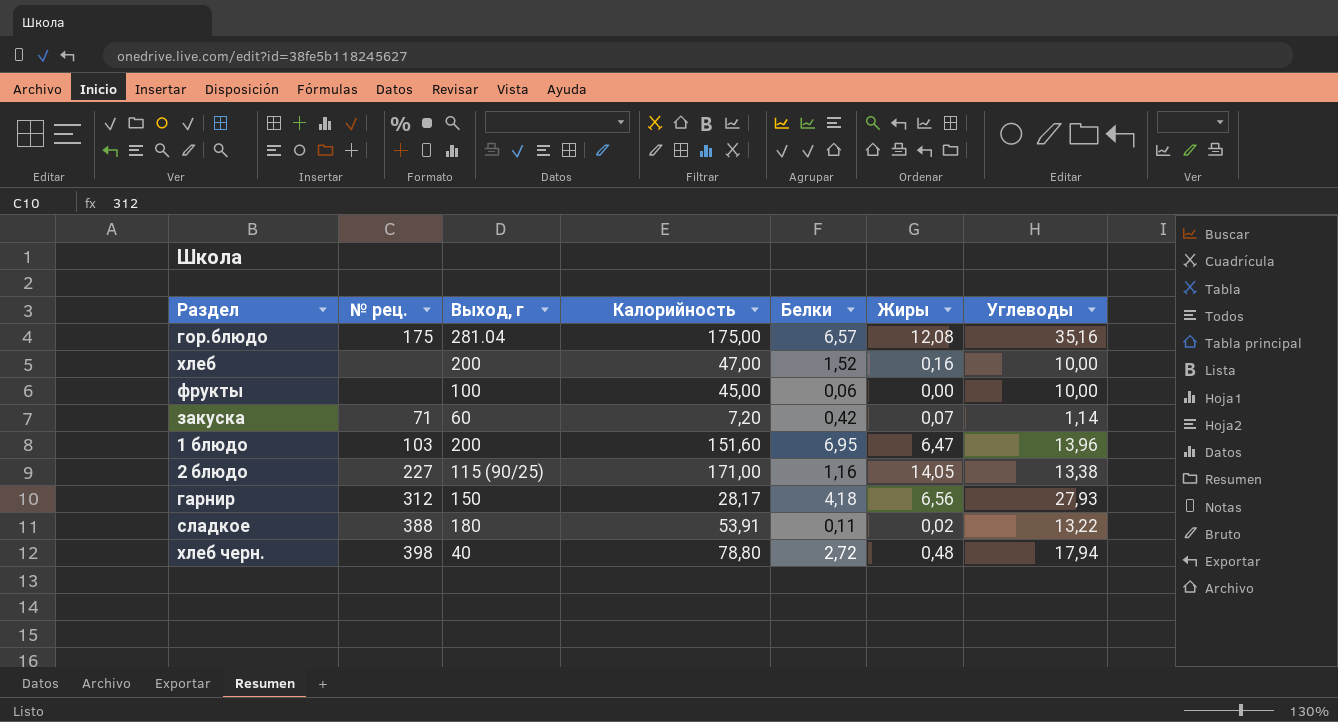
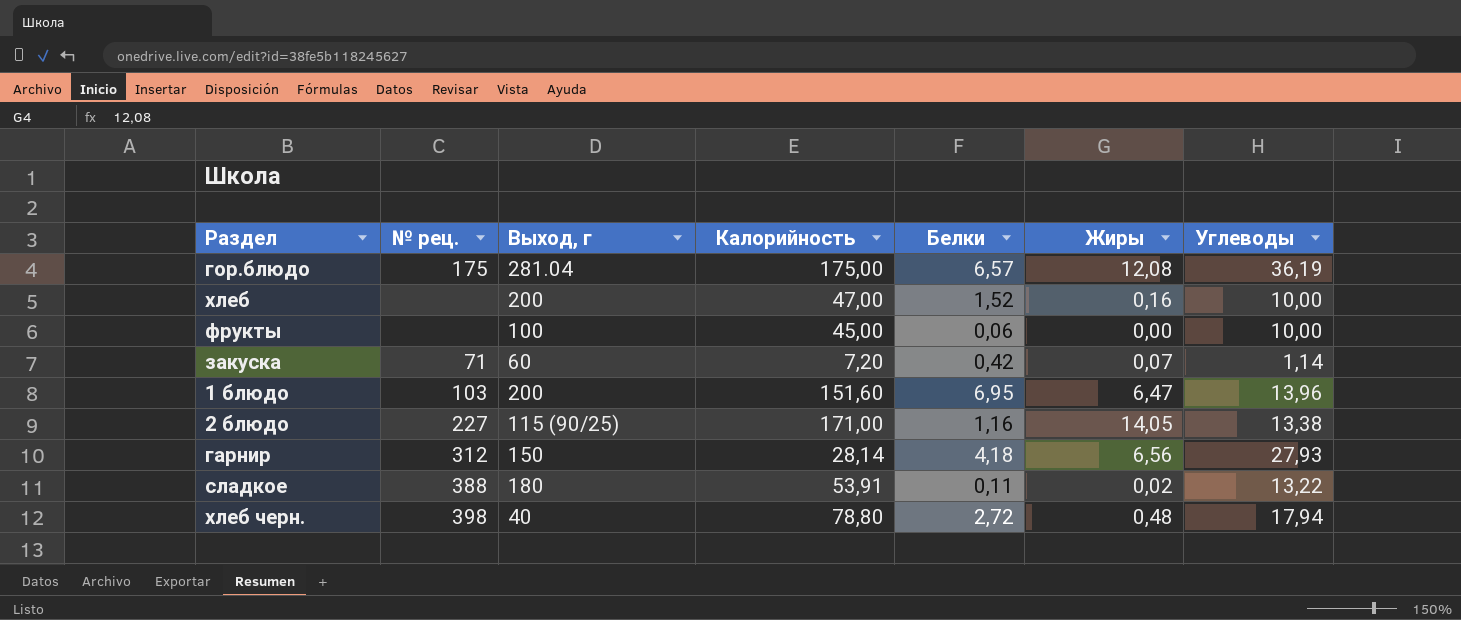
гор.блюдо | Углеводы: 35,16 -> 36,19
гарнир | Калорийность: 28,17 -> 28,14

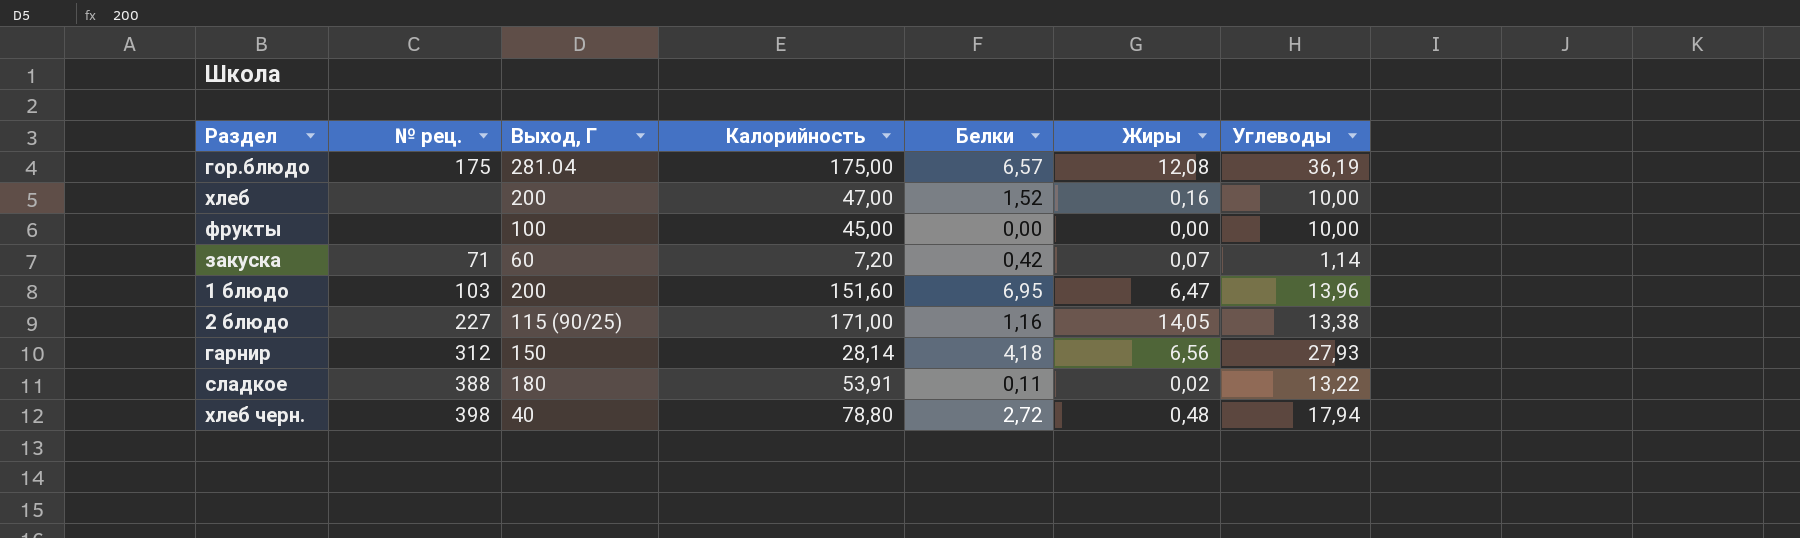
column name: Выход, г -> Выход, Г
фрукты | Белки: 0,06 -> 0,00

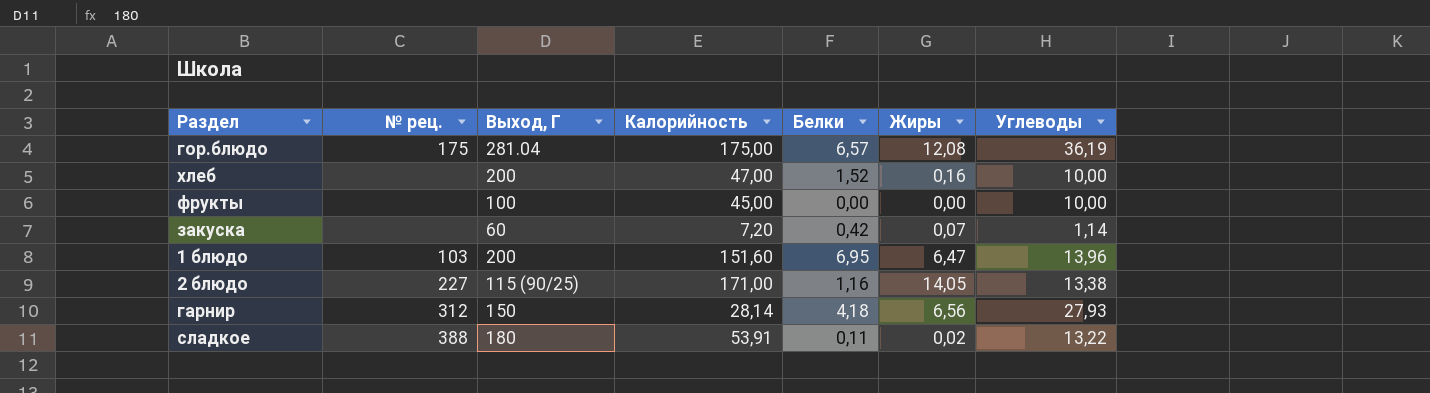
row хлеб черн.: 398 | 40 | 78,80 | 2,72 | 0,48 | 17,94 -> none
закуска | № рец.: 71 -> none

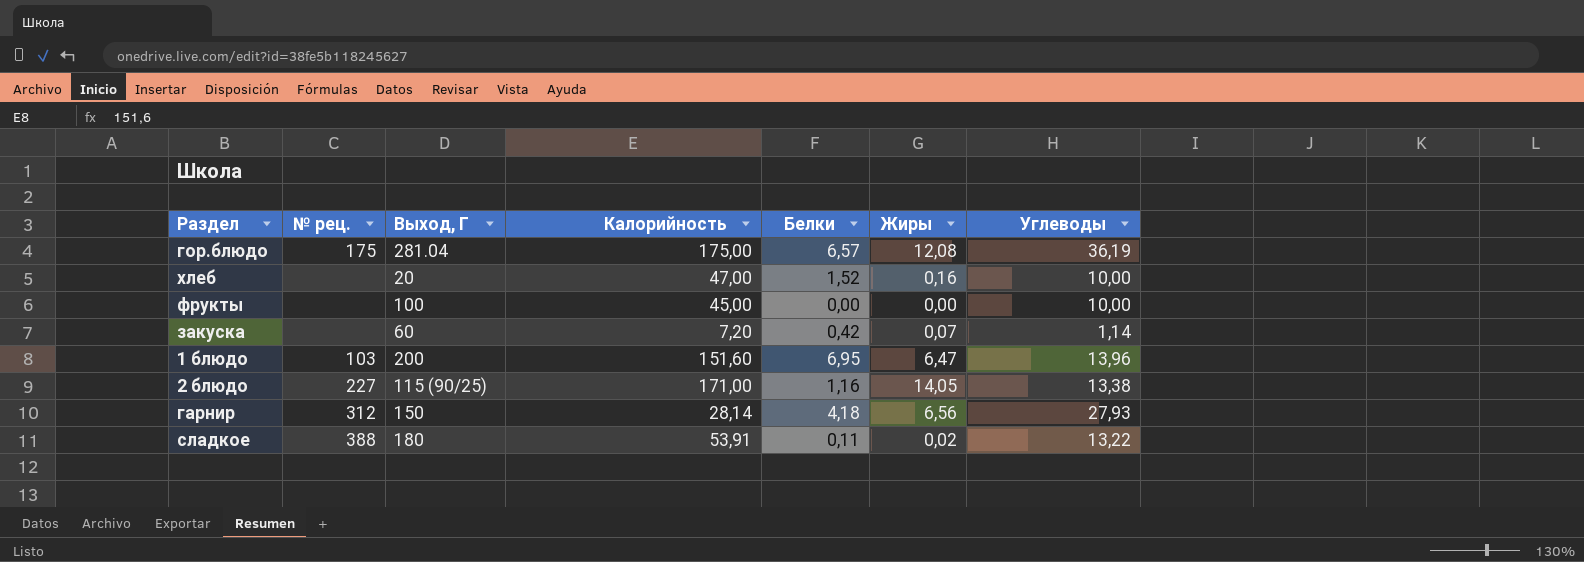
хлеб | Выход, Г: 200 -> 20

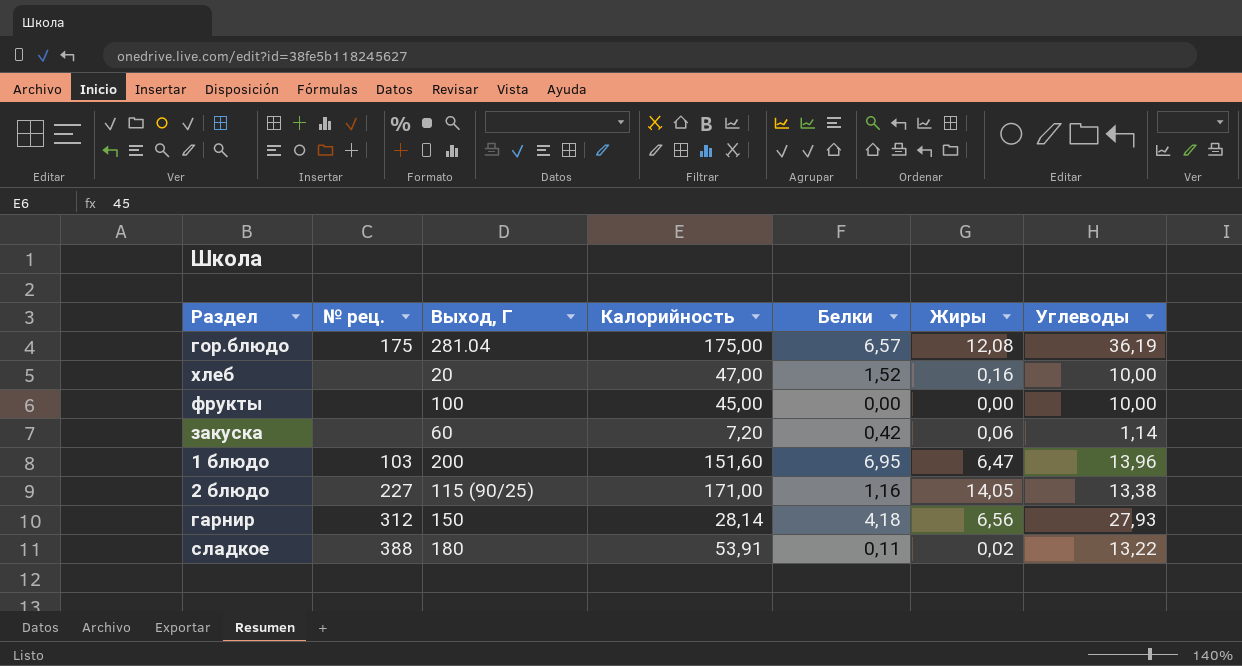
закуска | Жиры: 0,07 -> 0,06

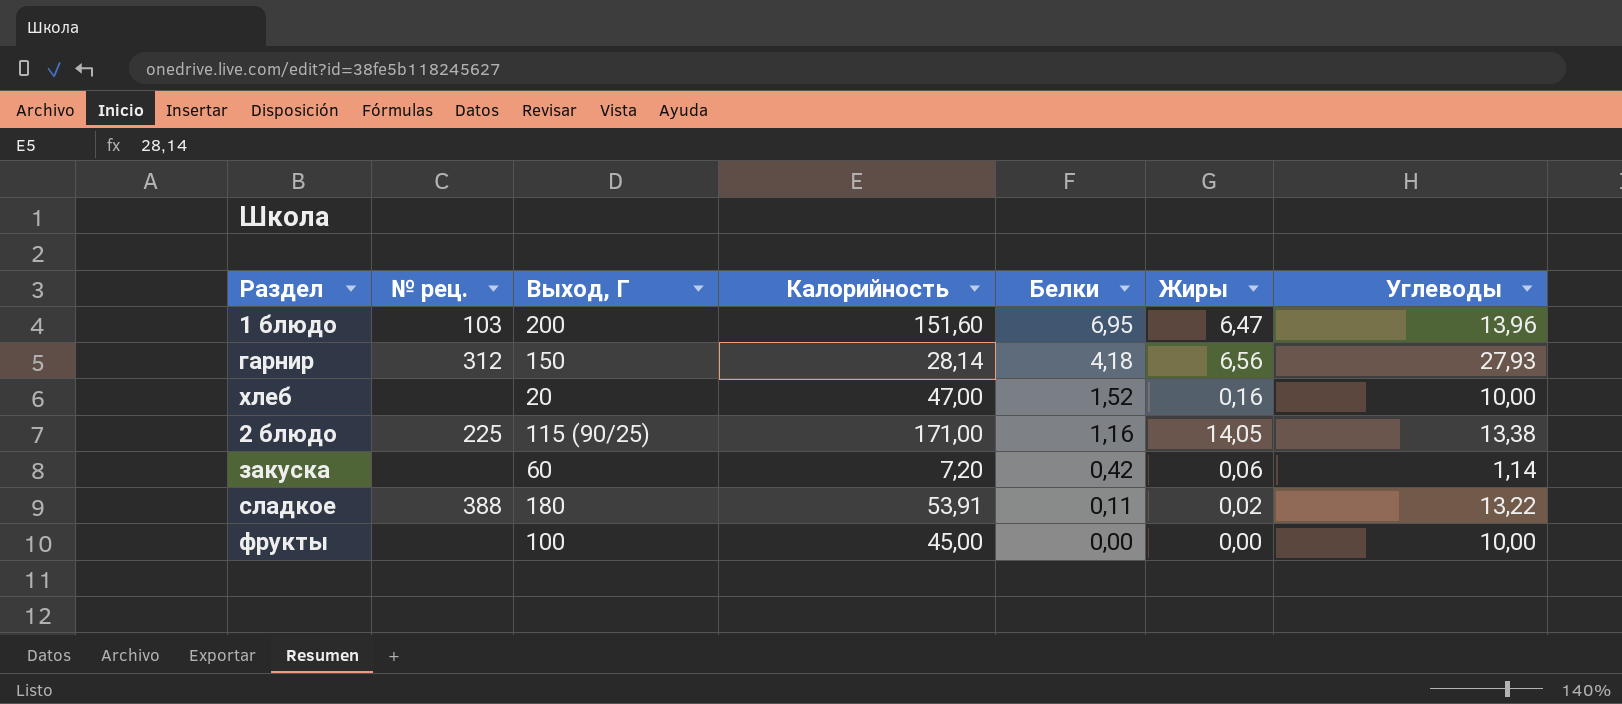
row order: none -> Белки descending
row гор.блюдо: 175 | 281.04 | 175,00 | 6,57 | 12,08 | 36,19 -> none
2 блюдо | № рец.: 227 -> 225

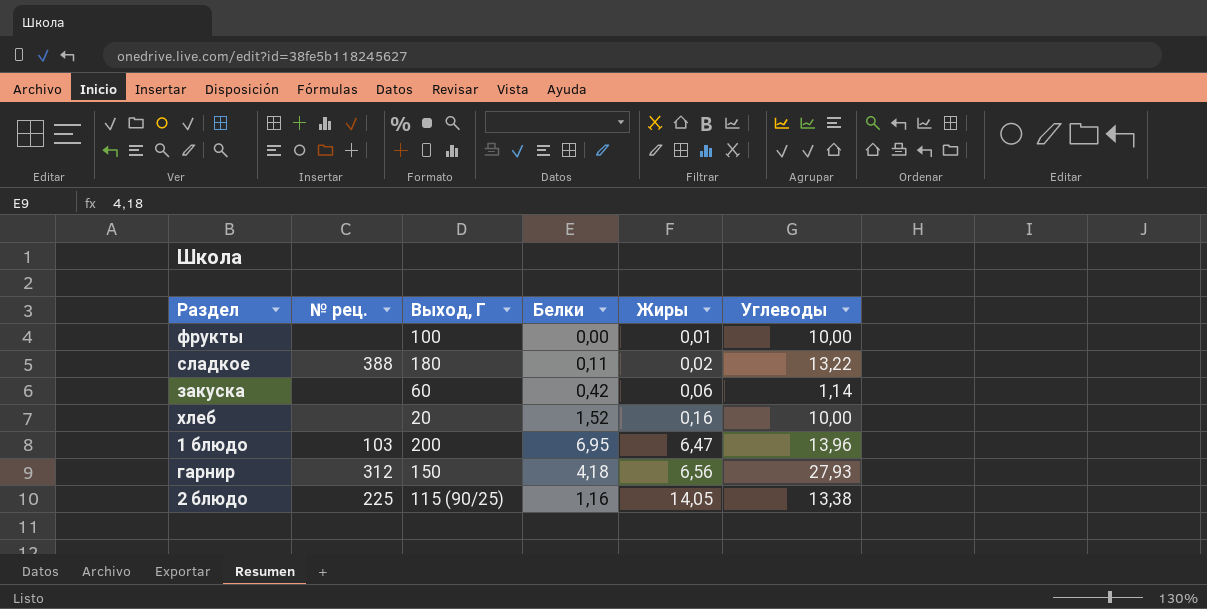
row order: Белки descending -> Жиры ascending
column Калорийность | position: 4 -> none
фрукты | Жиры: 0,00 -> 0,01

